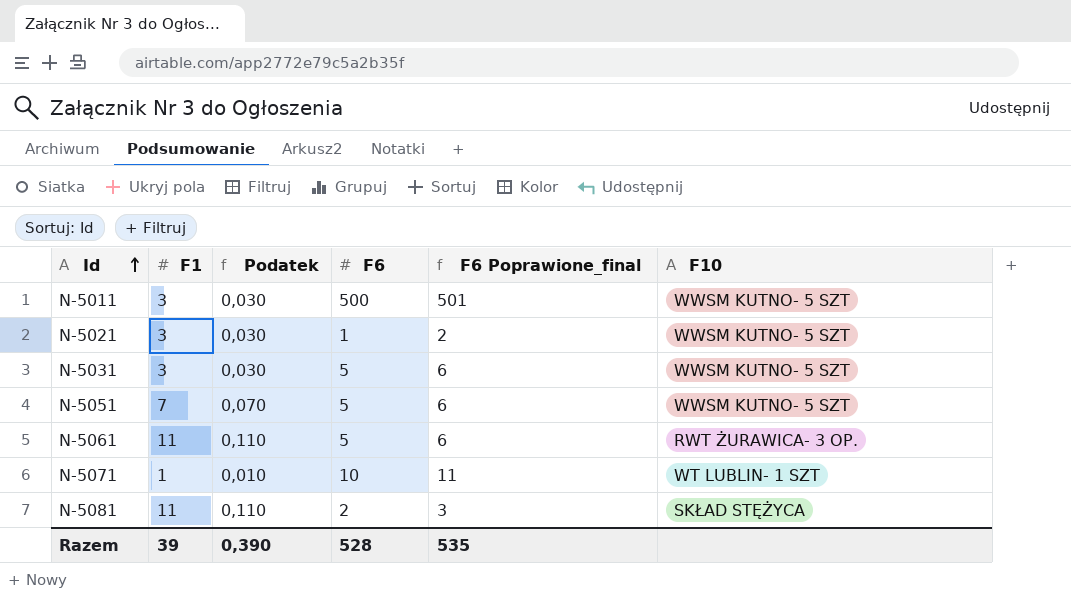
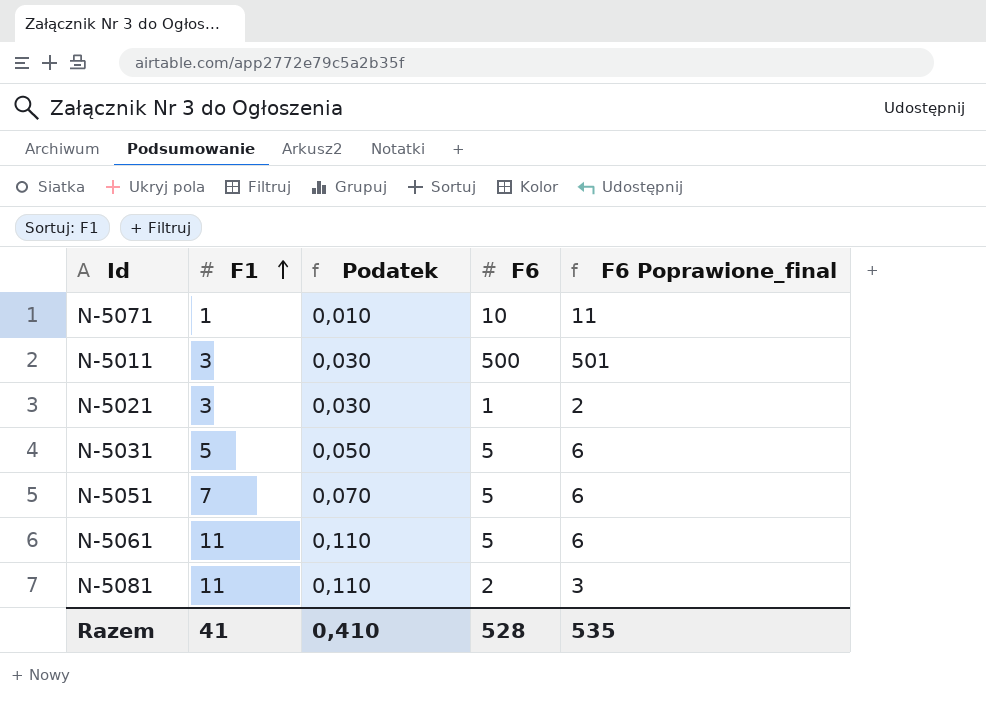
row order: Id ascending -> F1 ascending
column F10 | position: 6 -> none
N-5031 | F1: 3 -> 5
N-5031 | Podatek: 0,030 -> 0,050
Razem | F1: 39 -> 41
Razem | Podatek: 0,390 -> 0,410

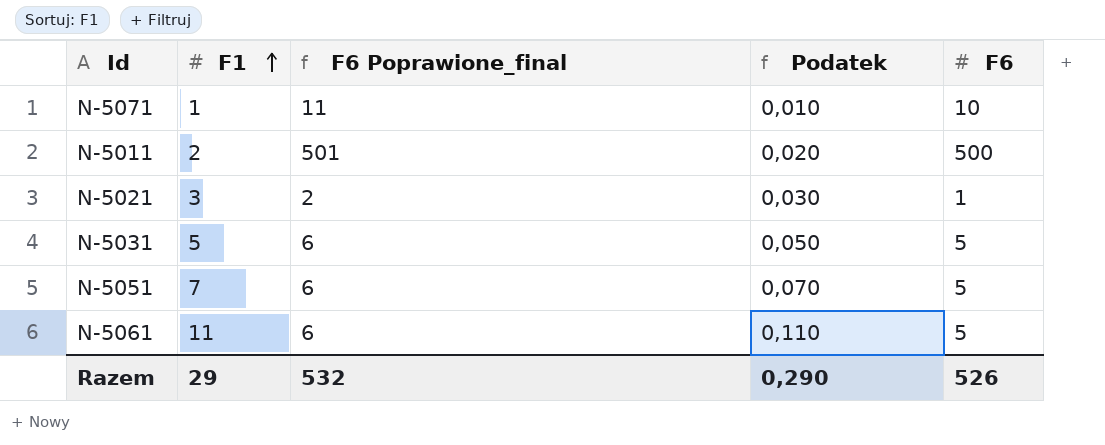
column F6 Poprawione_final | position: 5 -> 3
row N-5081: 11 | 0,110 | 2 | 3 -> none
N-5011 | F1: 3 -> 2
N-5011 | Podatek: 0,030 -> 0,020
Razem | F1: 41 -> 29
Razem | F6 Poprawione_final: 535 -> 532
Razem | Podatek: 0,410 -> 0,290
Razem | F6: 528 -> 526

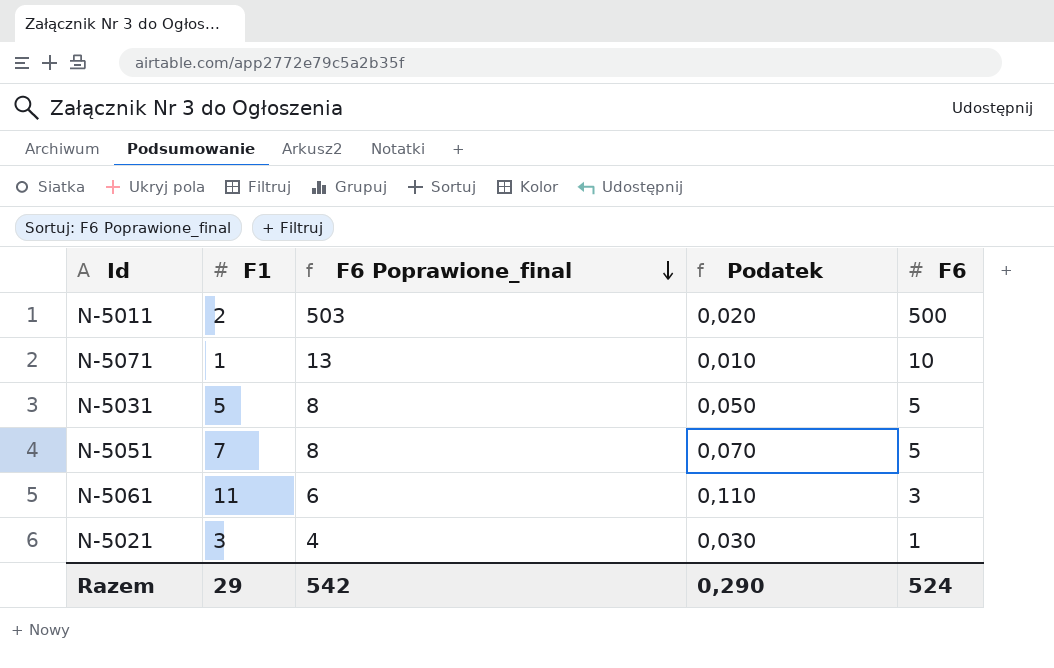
row order: F1 ascending -> F6 Poprawione_final descending
column F6 Poprawione_final | formula: [F6] + 1 -> [F6] + 3
N-5061 | F6: 5 -> 3
Razem | F6 Poprawione_final: 532 -> 542
Razem | F6: 526 -> 524

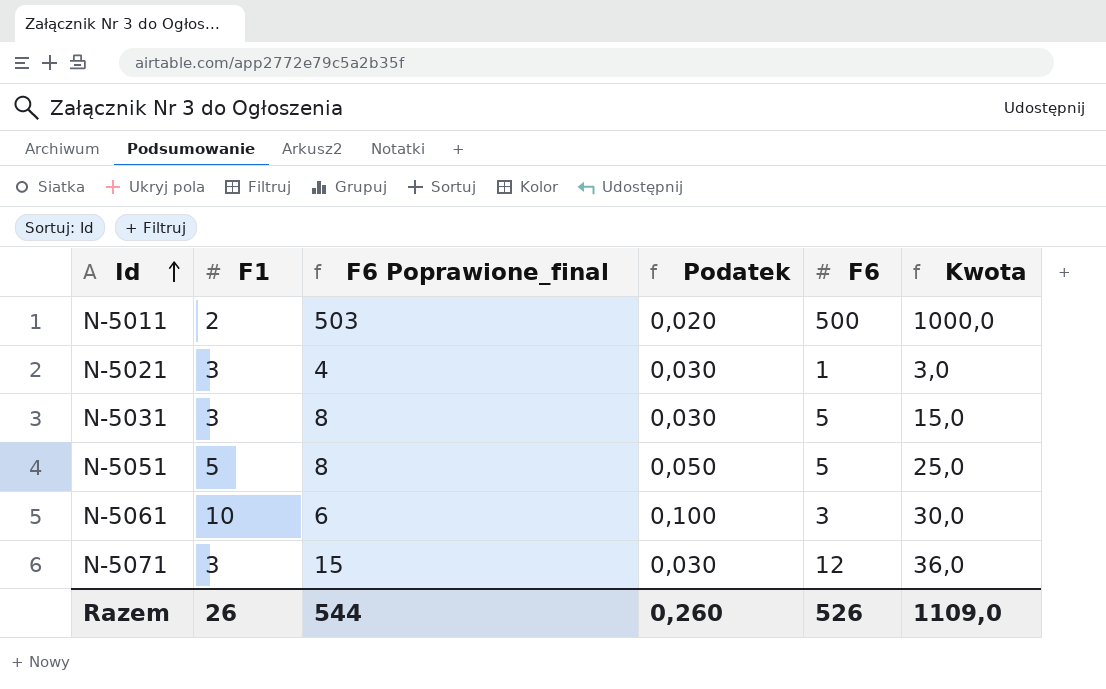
row order: F6 Poprawione_final descending -> Id ascending
column Kwota | formula: none -> [F1] * [F6]
N-5031 | F1: 5 -> 3
N-5031 | Podatek: 0,050 -> 0,030
N-5051 | F1: 7 -> 5
N-5051 | Podatek: 0,070 -> 0,050
N-5061 | F1: 11 -> 10
N-5061 | Podatek: 0,110 -> 0,100
N-5071 | F1: 1 -> 3
N-5071 | F6 Poprawione_final: 13 -> 15
N-5071 | Podatek: 0,010 -> 0,030
N-5071 | F6: 10 -> 12
Razem | F1: 29 -> 26
Razem | F6 Poprawione_final: 542 -> 544
Razem | Podatek: 0,290 -> 0,260
Razem | F6: 524 -> 526

